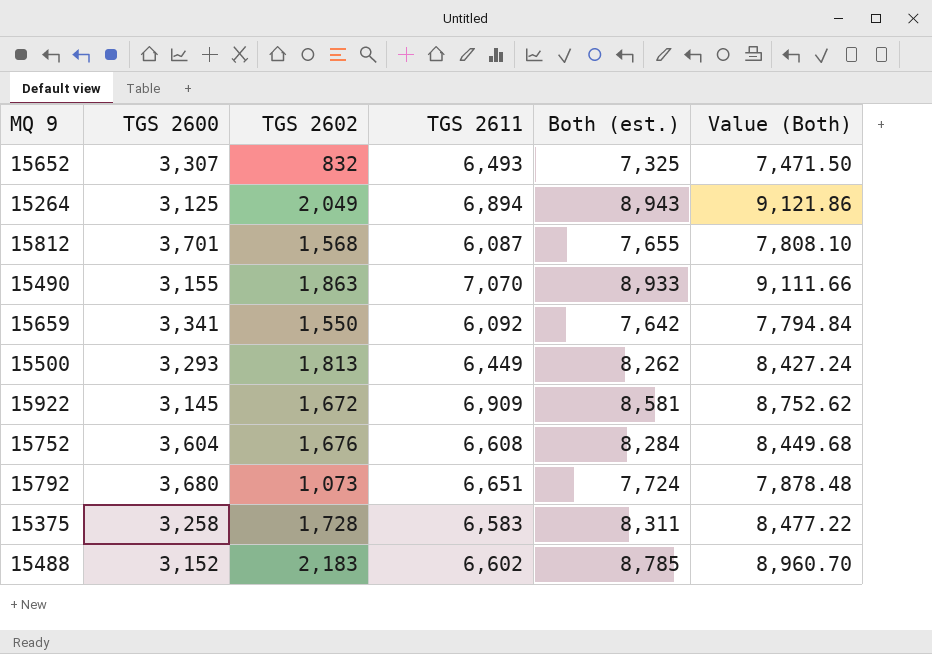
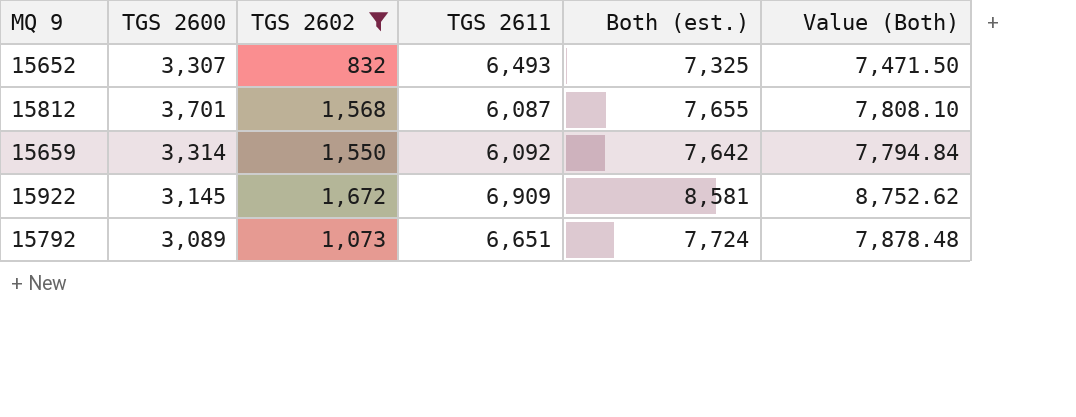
filter: none -> TGS 2602 <= 1,672
15659 | TGS 2600: 3,341 -> 3,314
15792 | TGS 2600: 3,680 -> 3,089

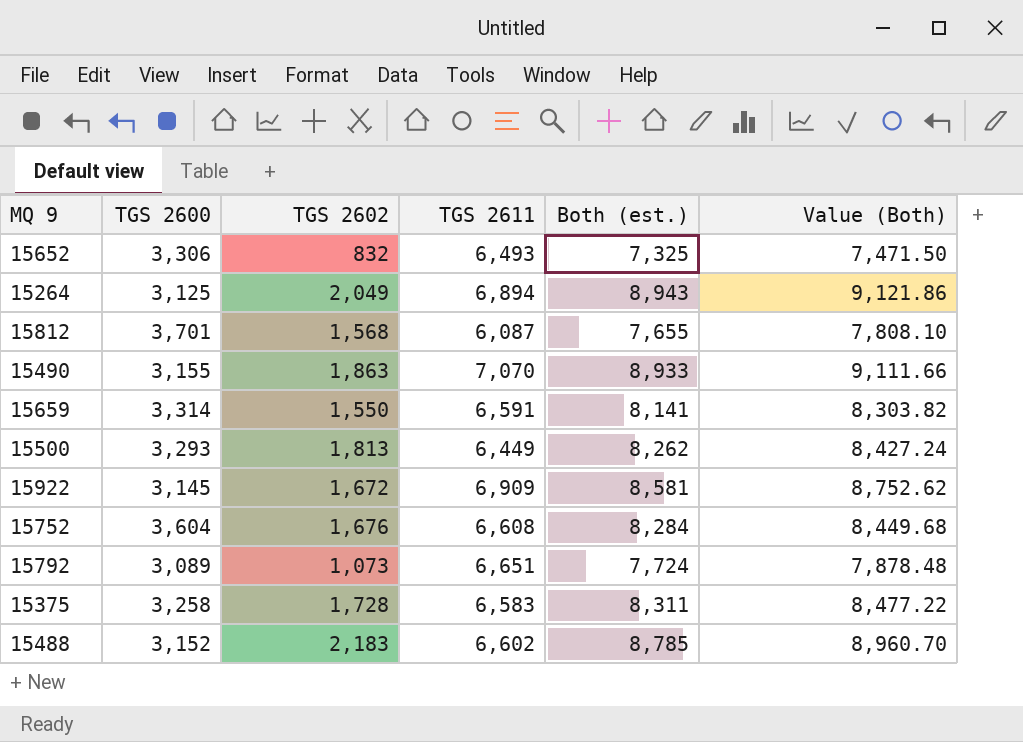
filter: TGS 2602 <= 1,672 -> none
15652 | TGS 2600: 3,307 -> 3,306
15659 | TGS 2611: 6,092 -> 6,591
15659 | Both (est.): 7,642 -> 8,141
15659 | Value (Both): 7,794.84 -> 8,303.82

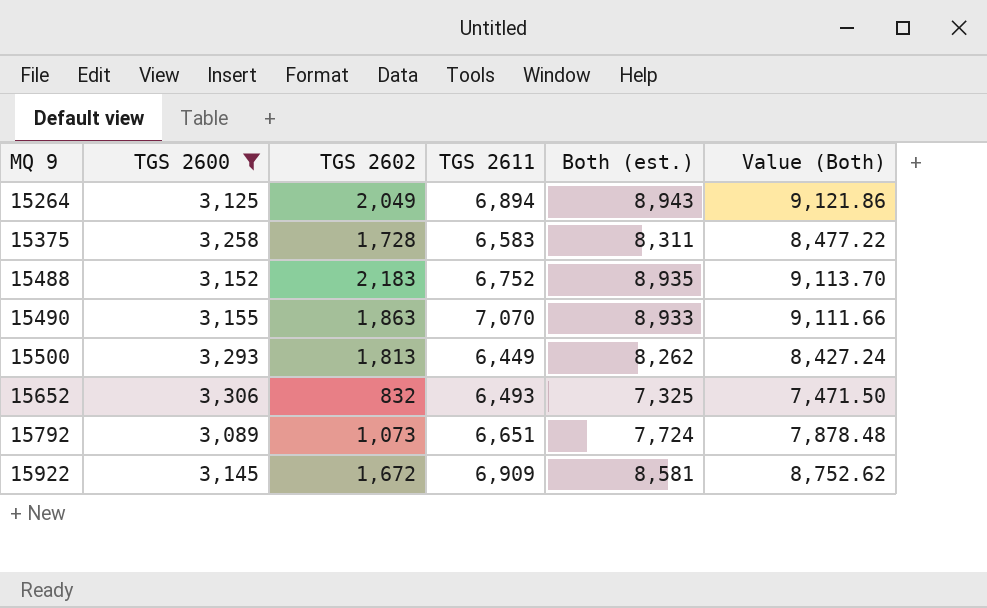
filter: none -> TGS 2600 <= 3,306
row order: none -> MQ 9 ascending
15488 | TGS 2611: 6,602 -> 6,752
15488 | Both (est.): 8,785 -> 8,935
15488 | Value (Both): 8,960.70 -> 9,113.70

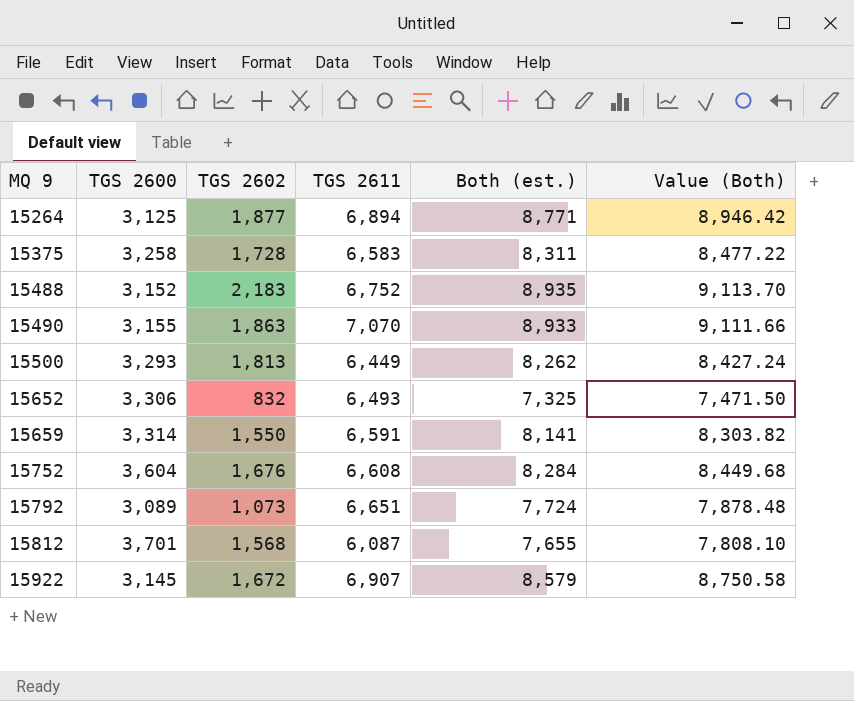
filter: TGS 2600 <= 3,306 -> none
15264 | TGS 2602: 2,049 -> 1,877
15264 | Both (est.): 8,943 -> 8,771
15264 | Value (Both): 9,121.86 -> 8,946.42
15922 | TGS 2611: 6,909 -> 6,907
15922 | Both (est.): 8,581 -> 8,579
15922 | Value (Both): 8,752.62 -> 8,750.58

